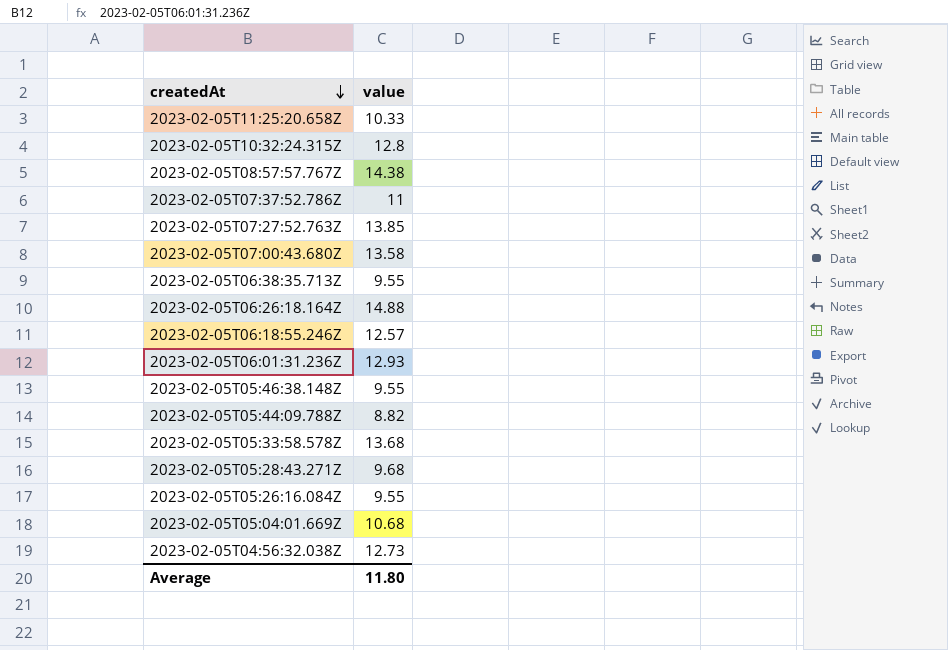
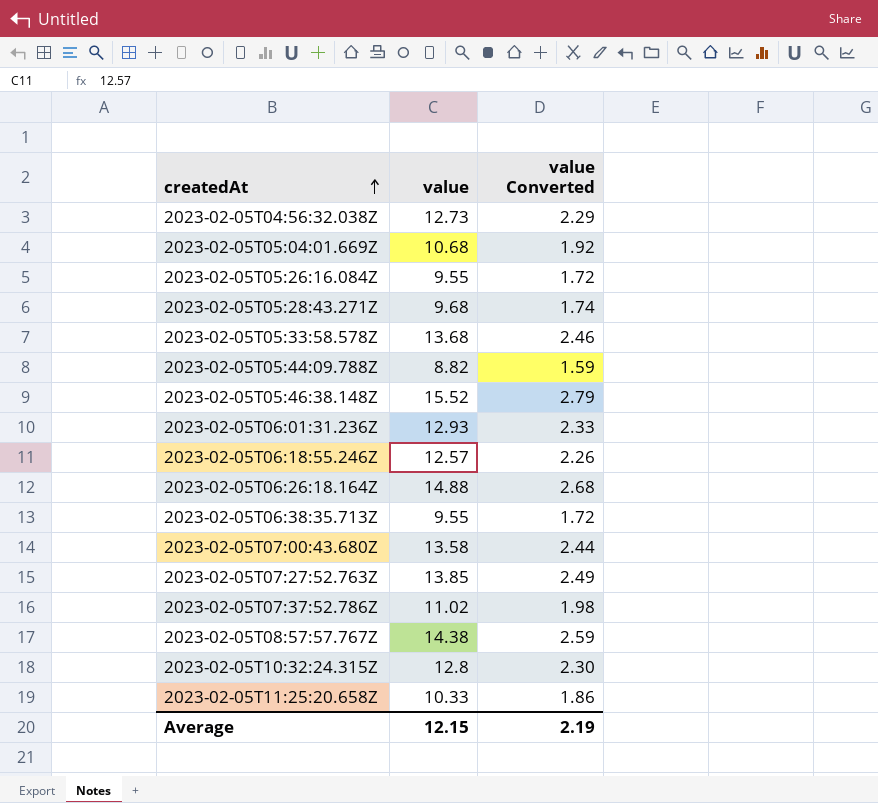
row order: createdAt descending -> createdAt ascending
column value Converted | formula: none -> [value] * 0.18
2023-02-05T05:46:38.148Z | value: 9.55 -> 15.52
2023-02-05T07:37:52.786Z | value: 11 -> 11.02
Average | value: 11.80 -> 12.15

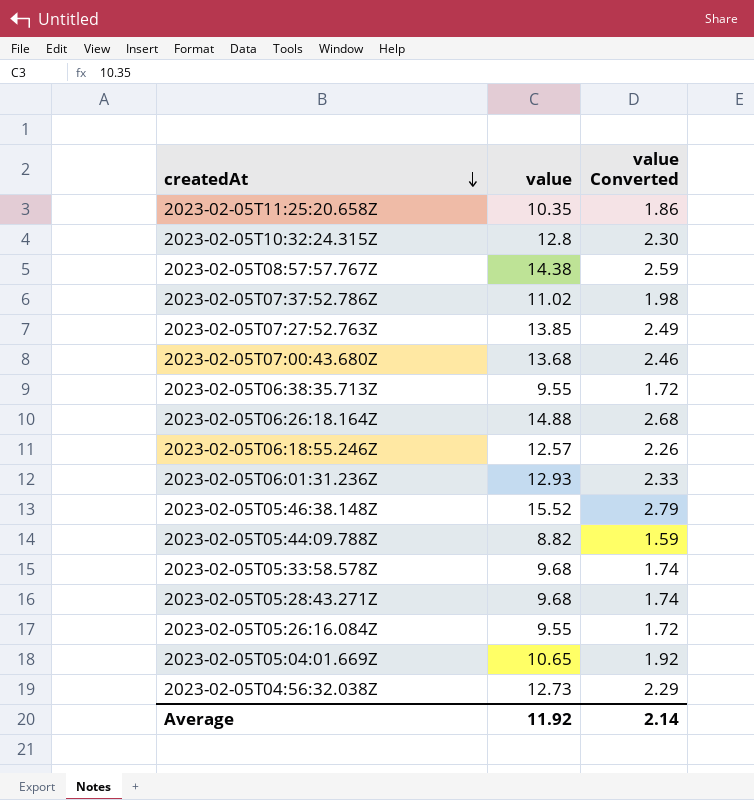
row order: createdAt ascending -> createdAt descending
2023-02-05T11:25:20.658Z | value: 10.33 -> 10.35
2023-02-05T07:00:43.680Z | value: 13.58 -> 13.68
2023-02-05T07:00:43.680Z | value Converted: 2.44 -> 2.46
2023-02-05T05:33:58.578Z | value: 13.68 -> 9.68
2023-02-05T05:33:58.578Z | value Converted: 2.46 -> 1.74
2023-02-05T05:04:01.669Z | value: 10.68 -> 10.65
Average | value: 12.15 -> 11.92
Average | value Converted: 2.19 -> 2.14

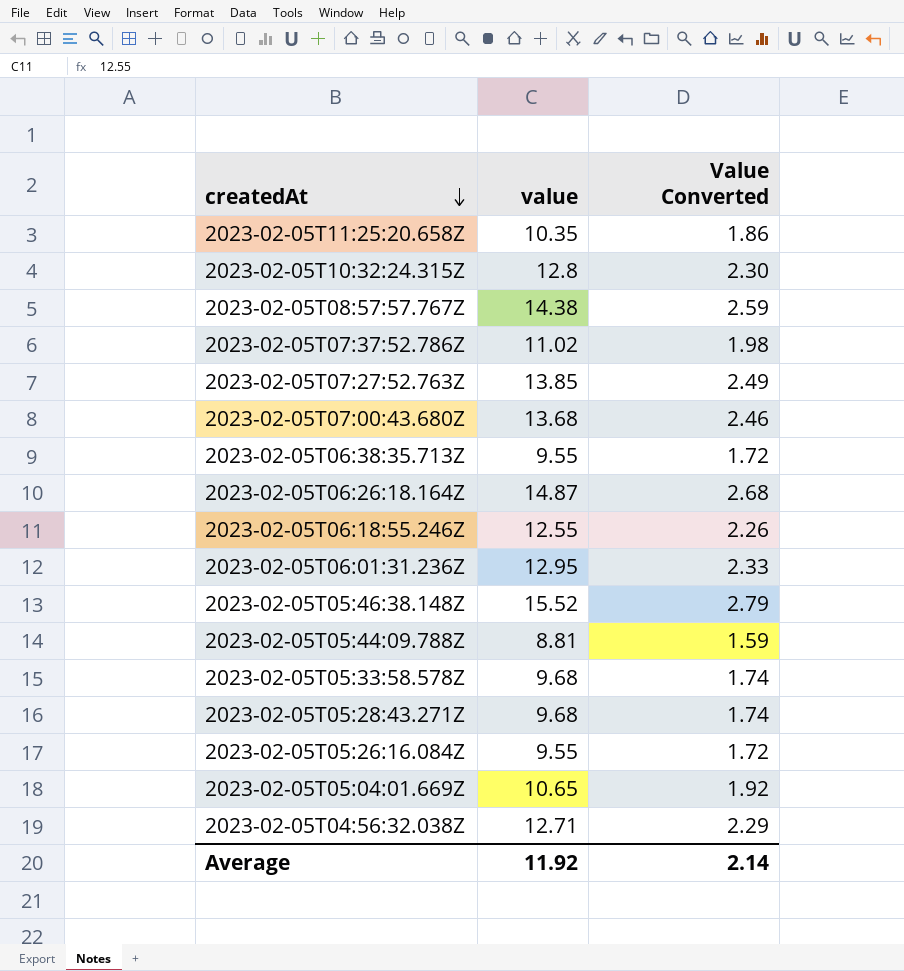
column name: value Converted -> Value Converted
2023-02-05T06:26:18.164Z | value: 14.88 -> 14.87
2023-02-05T06:18:55.246Z | value: 12.57 -> 12.55
2023-02-05T06:01:31.236Z | value: 12.93 -> 12.95
2023-02-05T05:44:09.788Z | value: 8.82 -> 8.81
2023-02-05T04:56:32.038Z | value: 12.73 -> 12.71

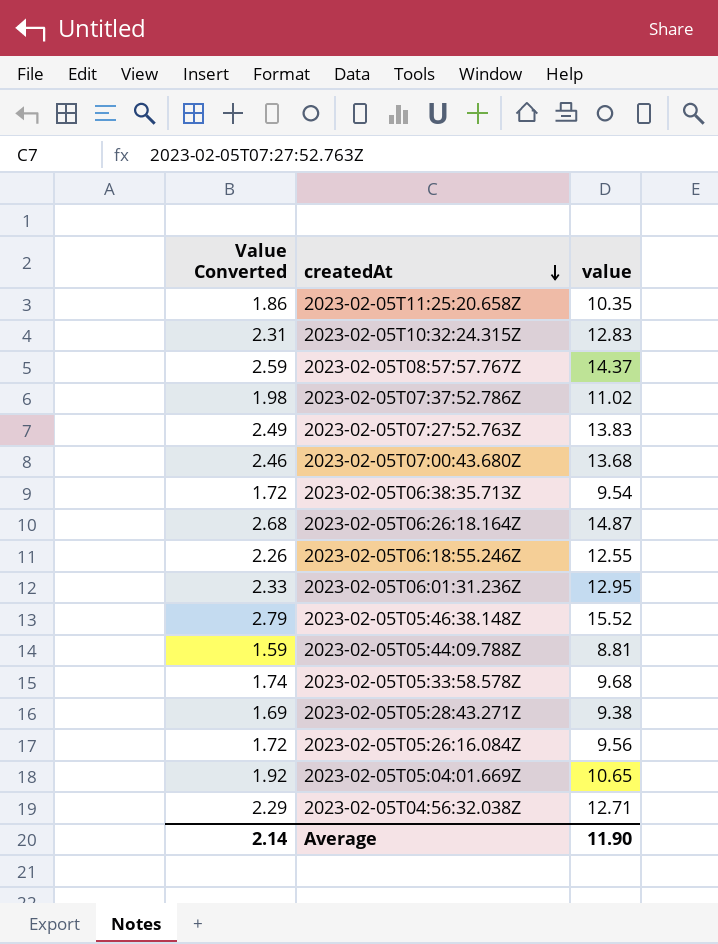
column Value Converted | position: 3 -> 1
2023-02-05T10:32:24.315Z | Value Converted: 2.30 -> 2.31
2023-02-05T10:32:24.315Z | value: 12.8 -> 12.83
2023-02-05T08:57:57.767Z | value: 14.38 -> 14.37
2023-02-05T07:27:52.763Z | value: 13.85 -> 13.83
2023-02-05T06:38:35.713Z | value: 9.55 -> 9.54
2023-02-05T05:28:43.271Z | Value Converted: 1.74 -> 1.69
2023-02-05T05:28:43.271Z | value: 9.68 -> 9.38
2023-02-05T05:26:16.084Z | value: 9.55 -> 9.56
Average | value: 11.92 -> 11.90

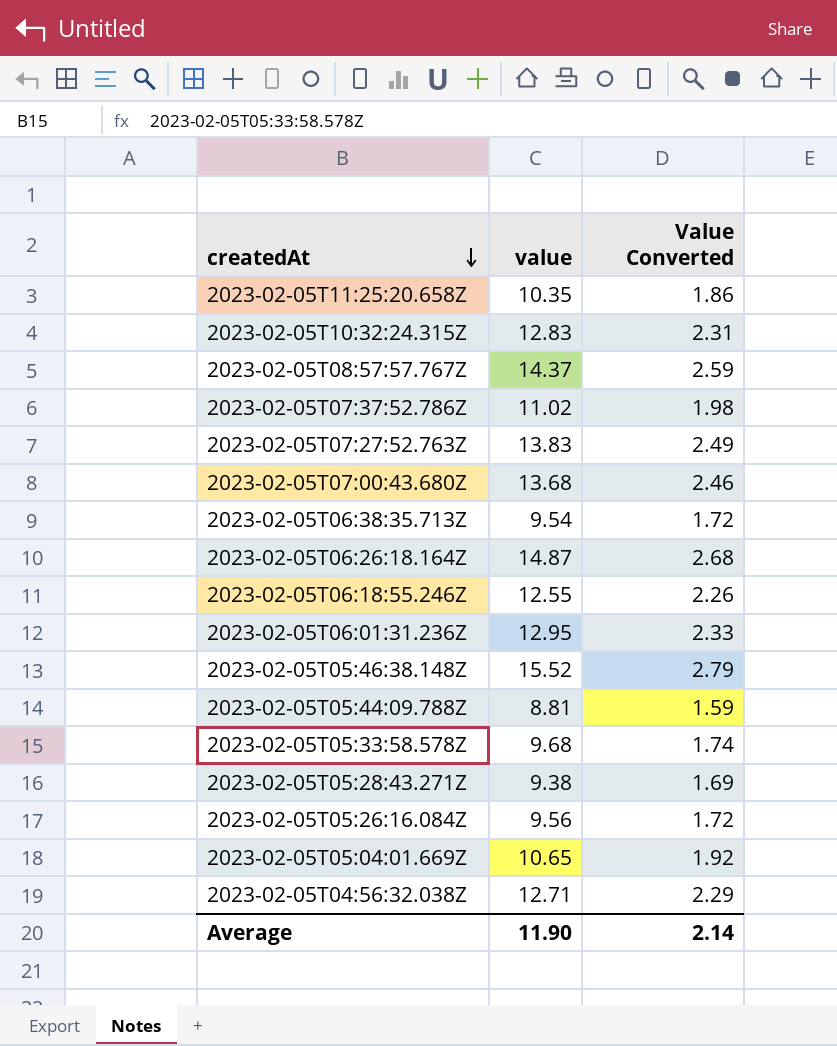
column Value Converted | position: 1 -> 3

